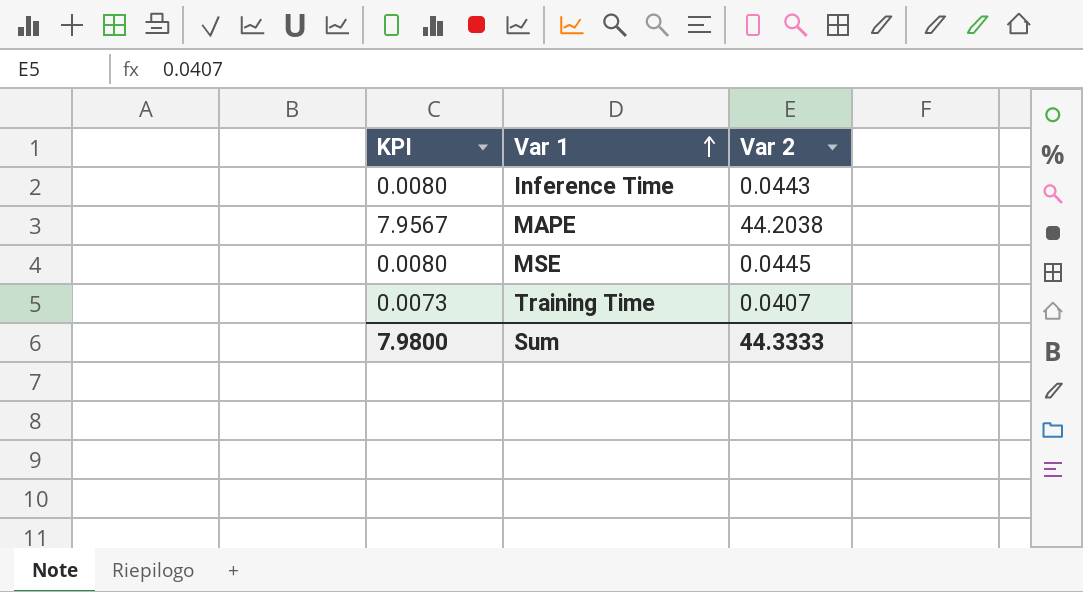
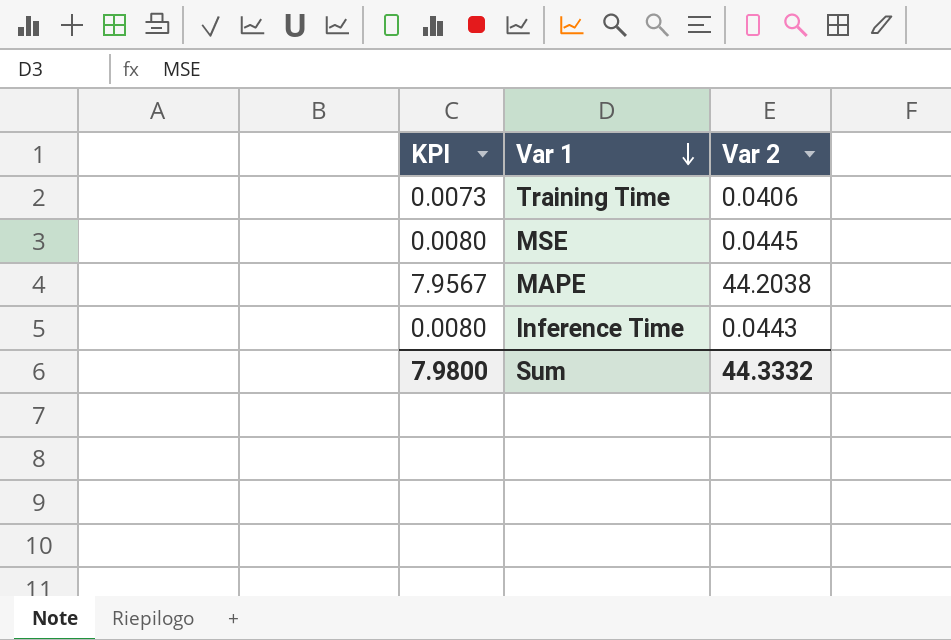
row order: Var 1 ascending -> Var 1 descending
Training Time | Var 2: 0.0407 -> 0.0406
Sum | Var 2: 44.3333 -> 44.3332

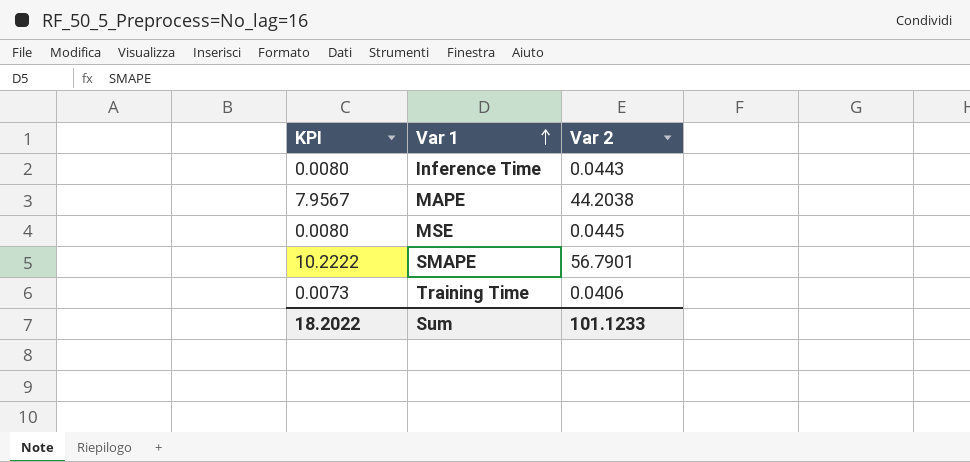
row order: Var 1 descending -> Var 1 ascending
row SMAPE: none -> 10.2222 | 56.7901
Sum | KPI: 7.9800 -> 18.2022
Sum | Var 2: 44.3332 -> 101.1233

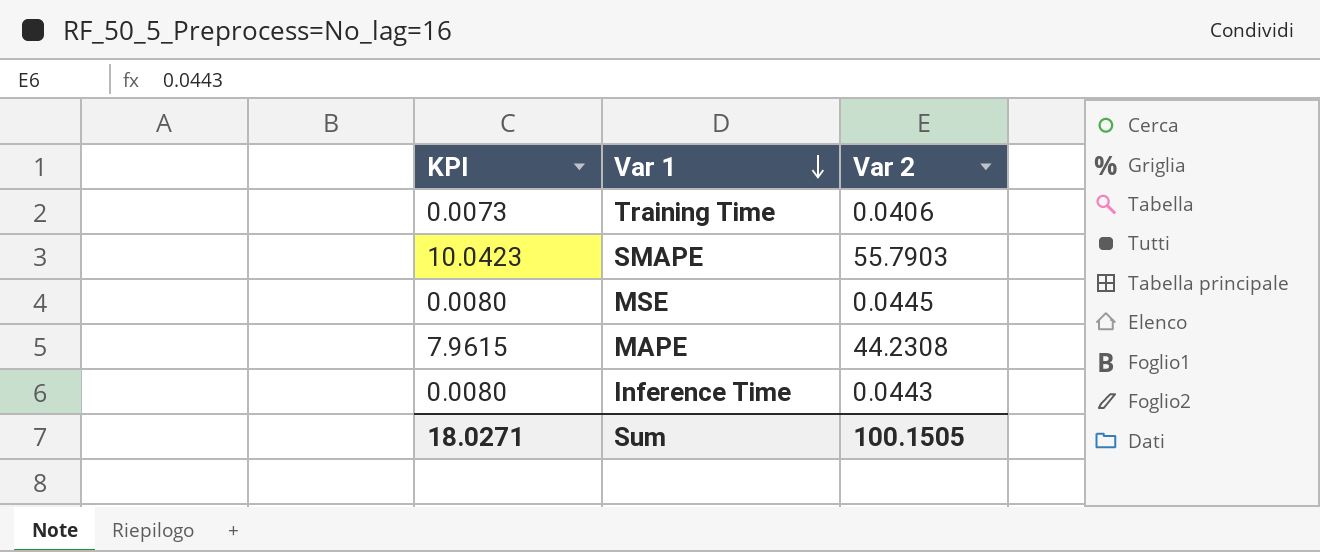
row order: Var 1 ascending -> Var 1 descending
SMAPE | KPI: 10.2222 -> 10.0423
SMAPE | Var 2: 56.7901 -> 55.7903
MAPE | KPI: 7.9567 -> 7.9615
MAPE | Var 2: 44.2038 -> 44.2308
Sum | KPI: 18.2022 -> 18.0271
Sum | Var 2: 101.1233 -> 100.1505

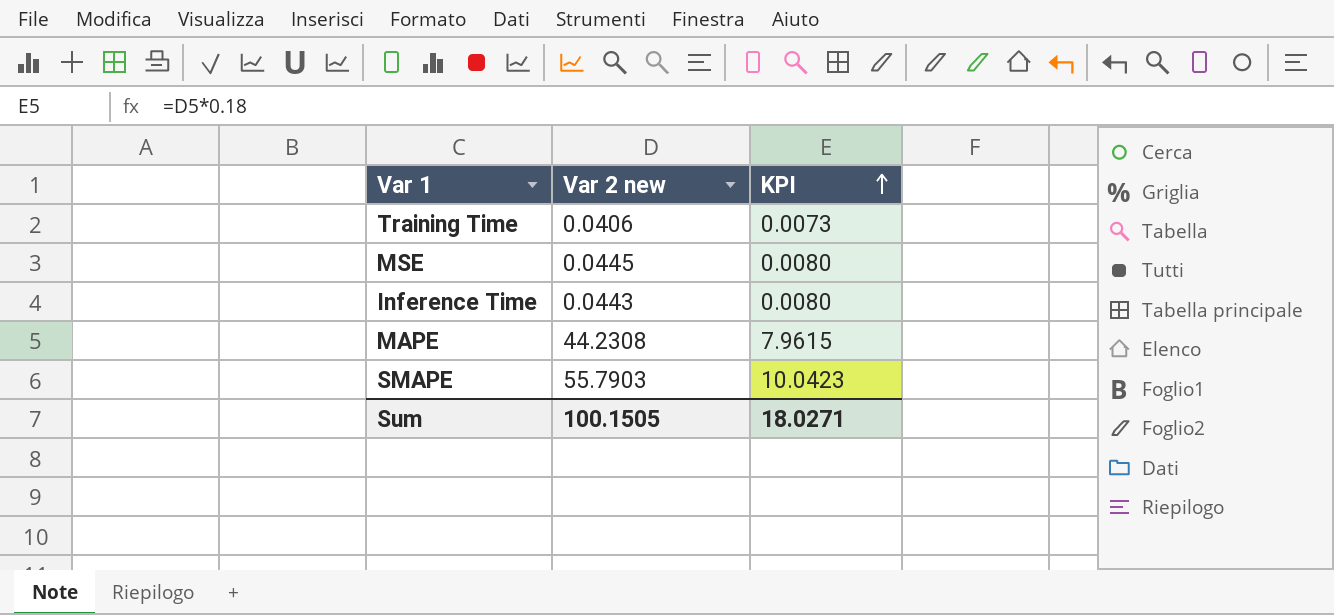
row order: Var 1 descending -> KPI ascending
column name: Var 2 -> Var 2 new
column KPI | position: 1 -> 3

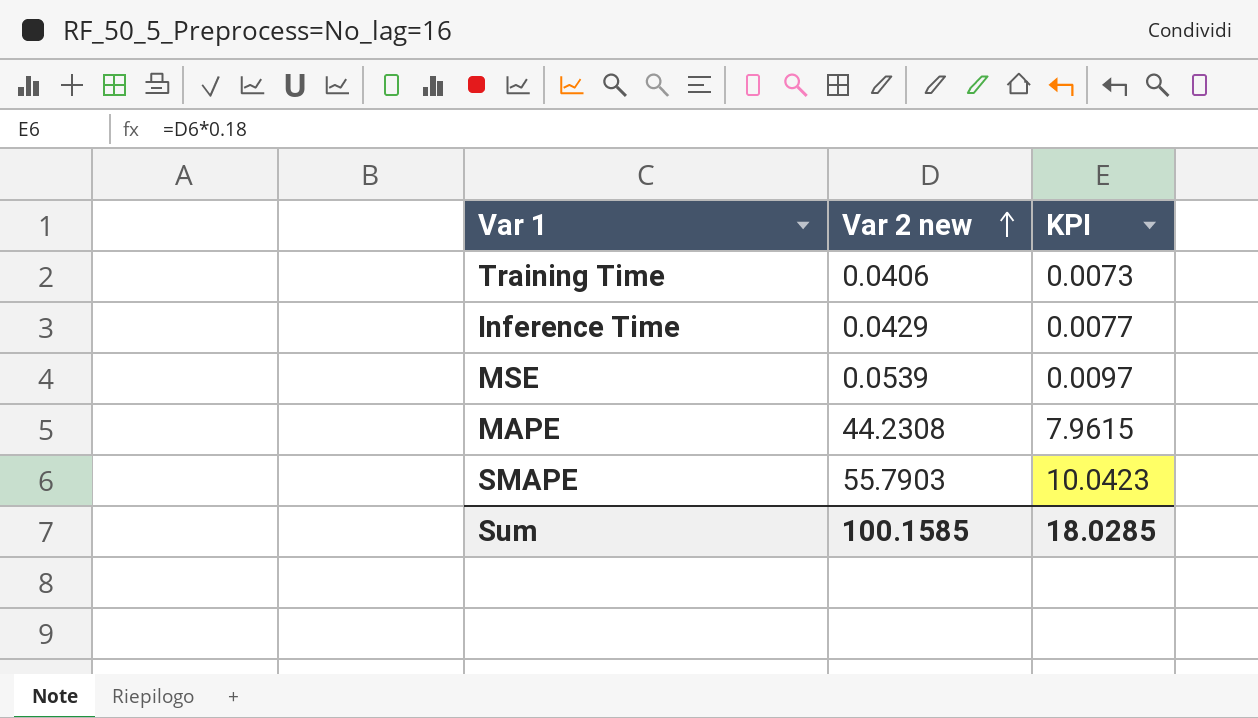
row order: KPI ascending -> Var 2 new ascending
Inference Time | Var 2 new: 0.0443 -> 0.0429
Inference Time | KPI: 0.0080 -> 0.0077
MSE | Var 2 new: 0.0445 -> 0.0539
MSE | KPI: 0.0080 -> 0.0097
Sum | Var 2 new: 100.1505 -> 100.1585
Sum | KPI: 18.0271 -> 18.0285

